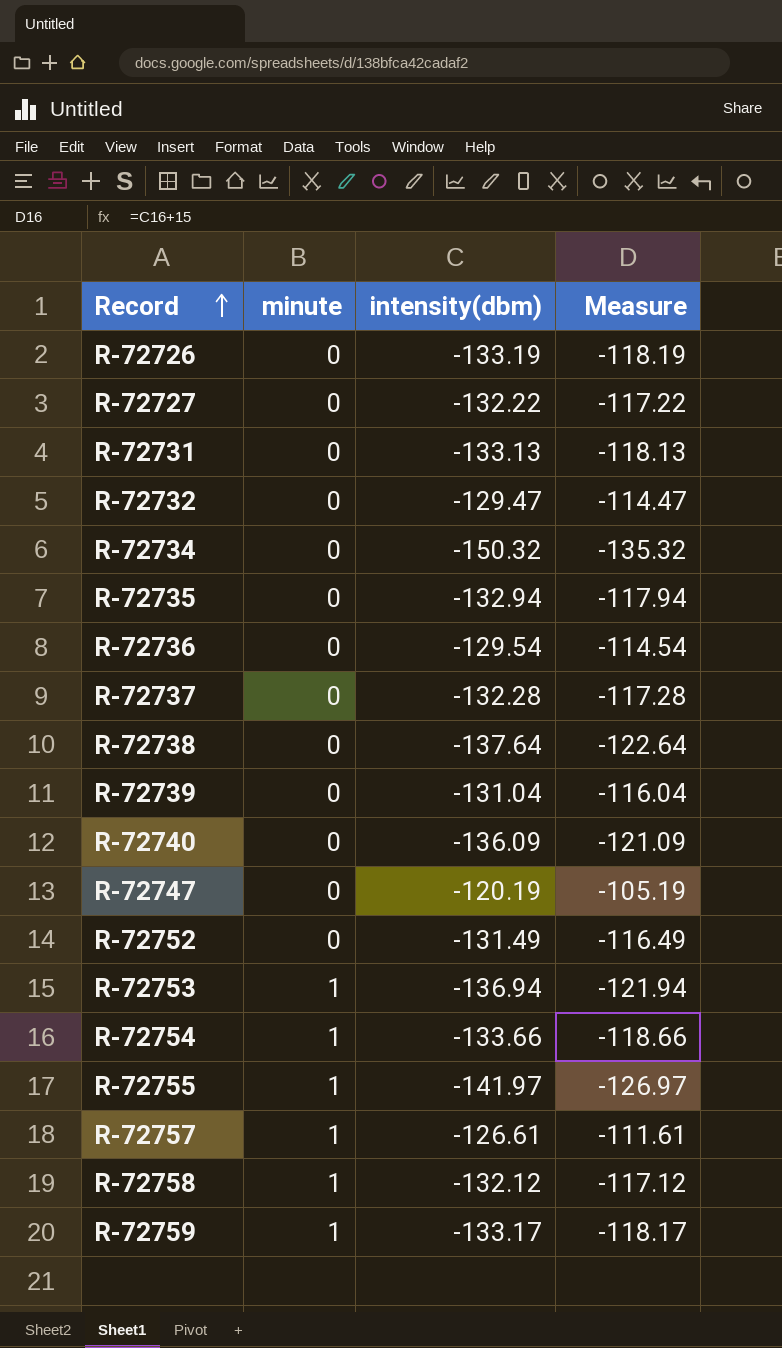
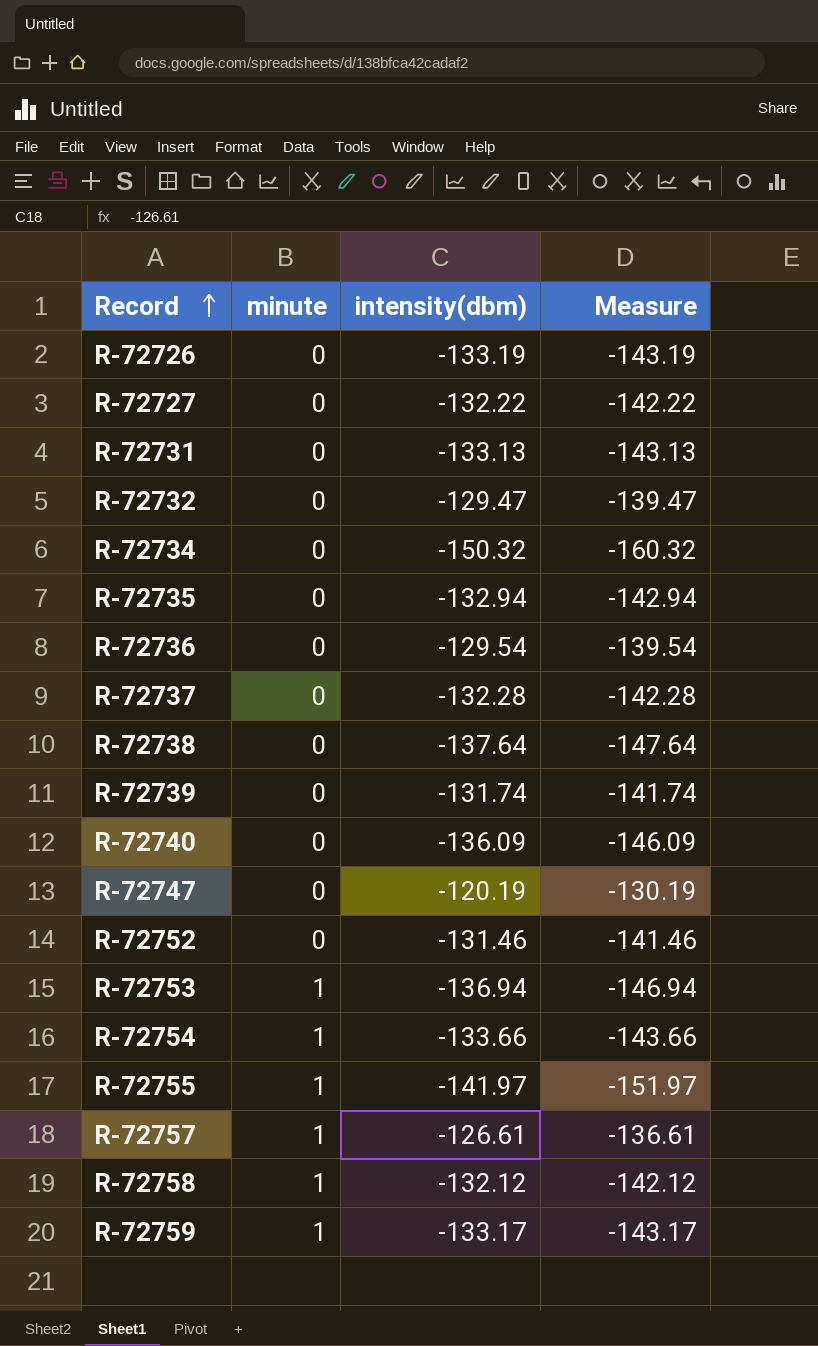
column Measure | formula: [intensity(dbm)] + 15 -> [intensity(dbm)] - 10
R-72739 | intensity(dbm): -131.04 -> -131.74
R-72752 | intensity(dbm): -131.49 -> -131.46

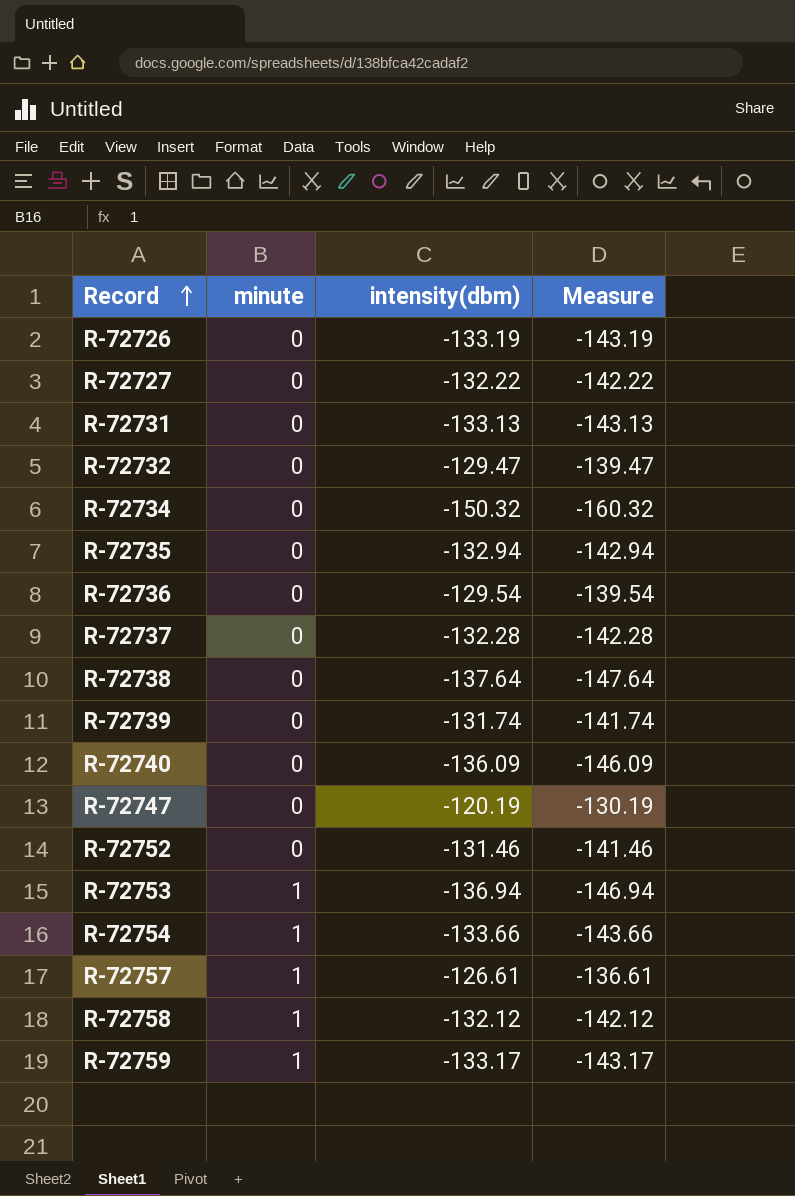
row R-72755: 1 | -141.97 | -151.97 -> none

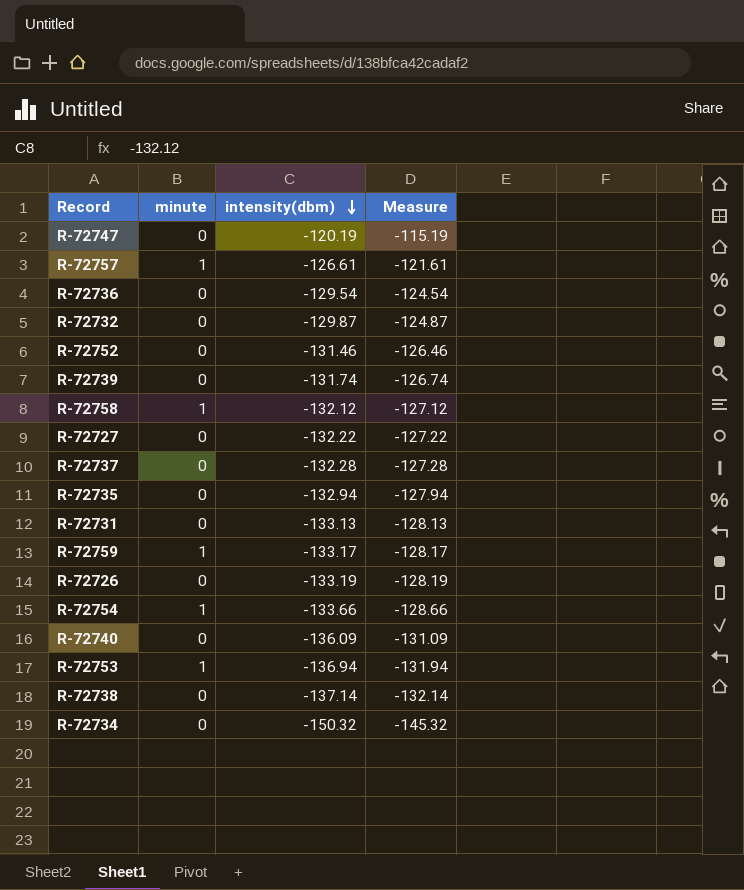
row order: Record ascending -> intensity(dbm) descending
column Measure | formula: [intensity(dbm)] - 10 -> [intensity(dbm)] + 5
R-72732 | intensity(dbm): -129.47 -> -129.87
R-72738 | intensity(dbm): -137.64 -> -137.14

